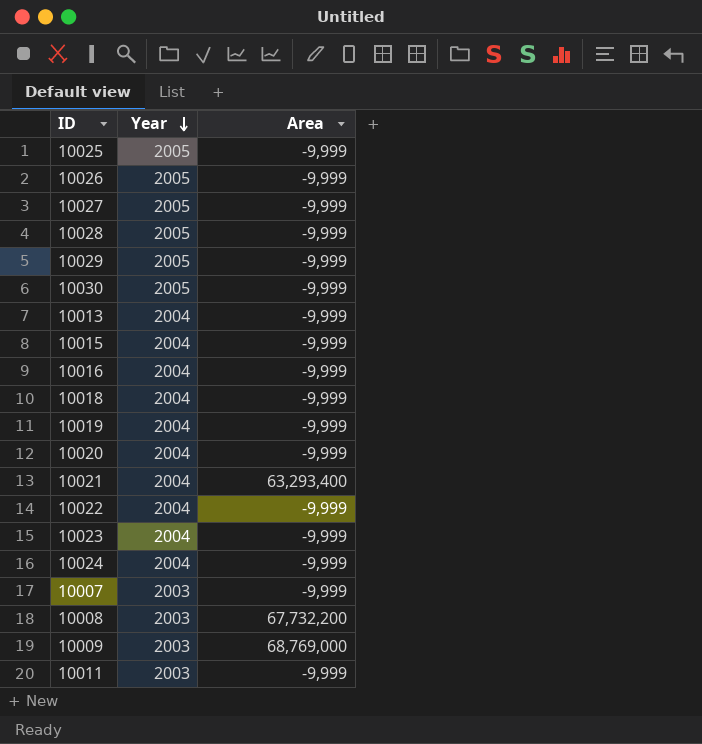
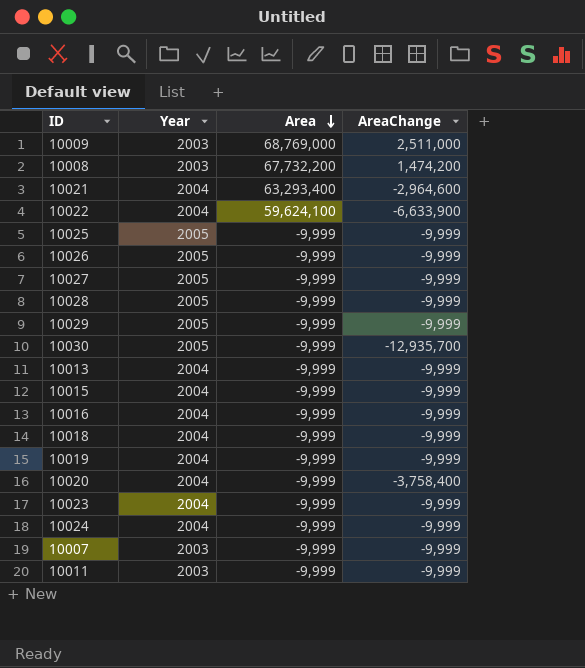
row order: Year descending -> Area descending
column AreaChange | position: none -> 4
10022 | Area: -9,999 -> 59,624,100

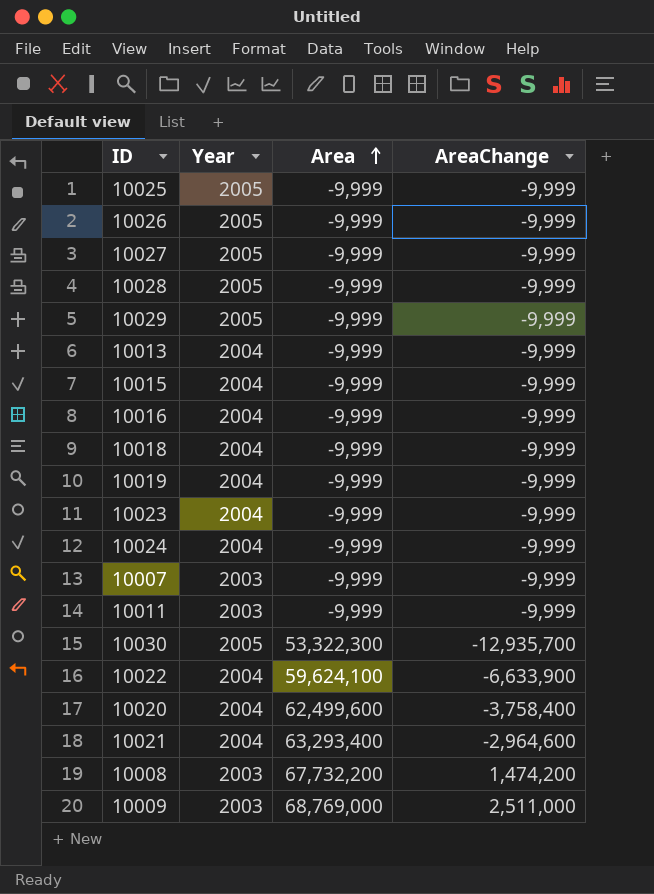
row order: Area descending -> Area ascending
10030 | Area: -9,999 -> 53,322,300
10020 | Area: -9,999 -> 62,499,600

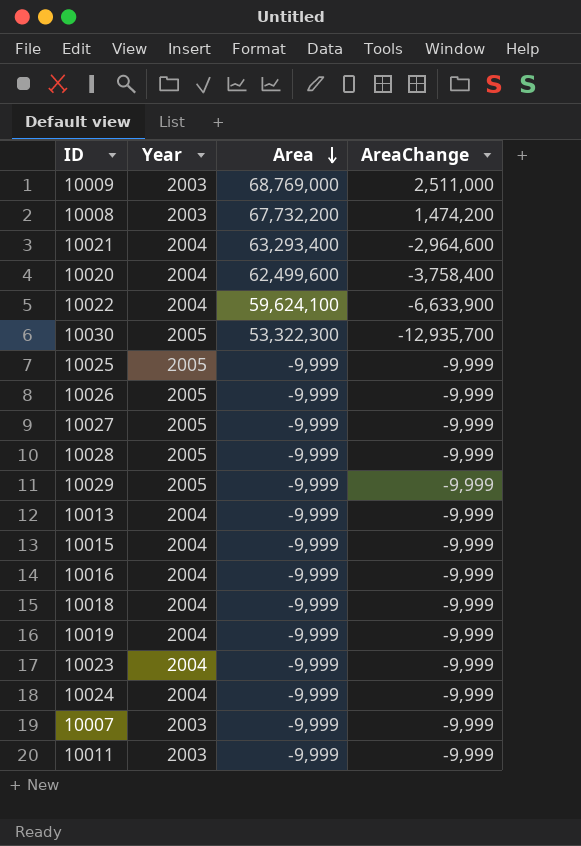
row order: Area ascending -> Area descending

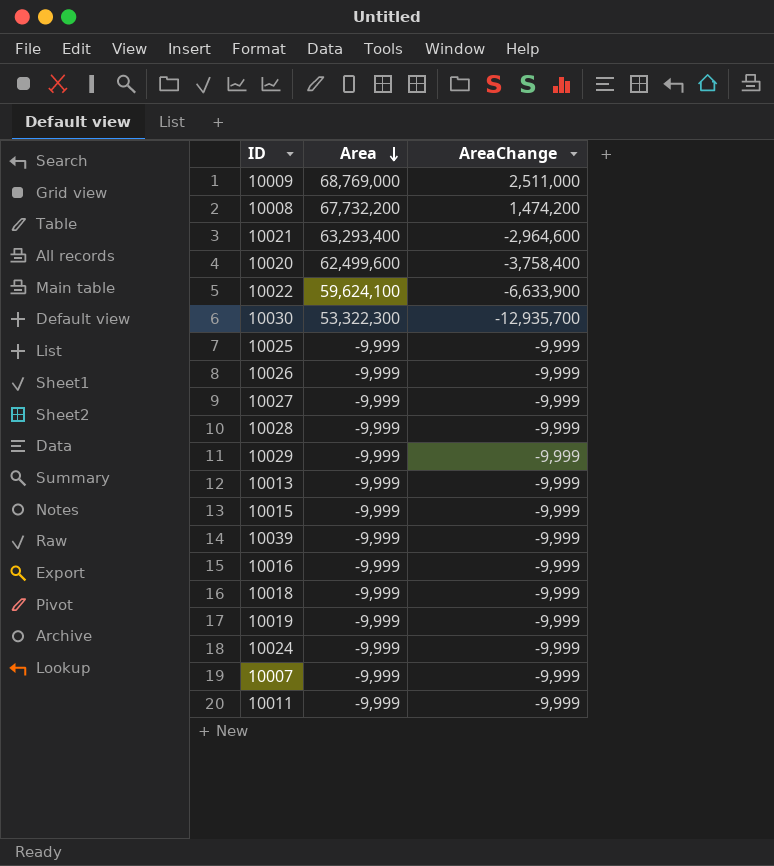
column Year | position: 2 -> none
row 10023: 2004 | -9,999 | -9,999 -> none
row 10039: none -> -9,999 | -9,999

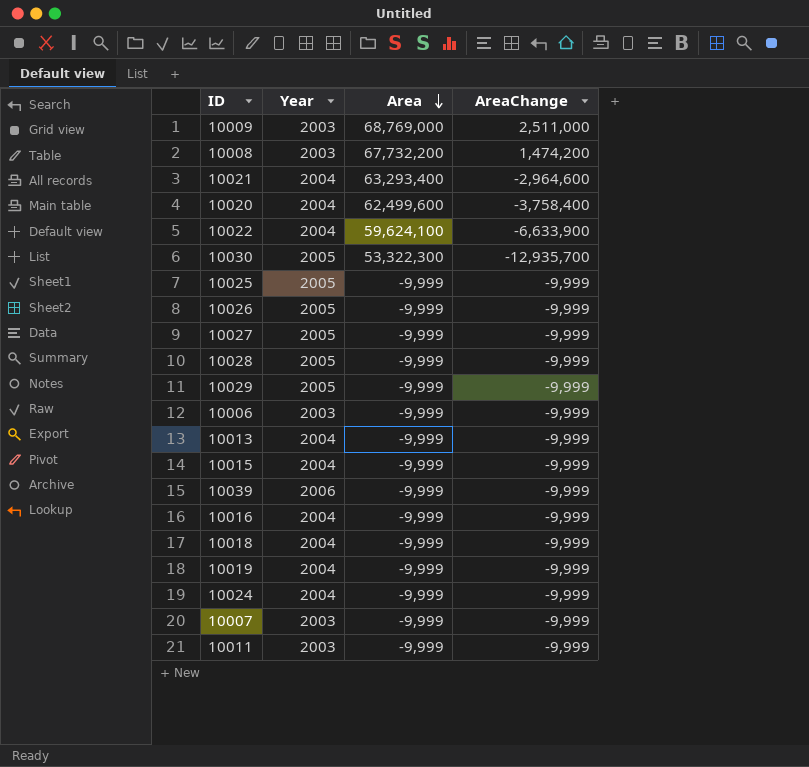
column Year | position: none -> 2
row 10006: none -> 2003 | -9,999 | -9,999

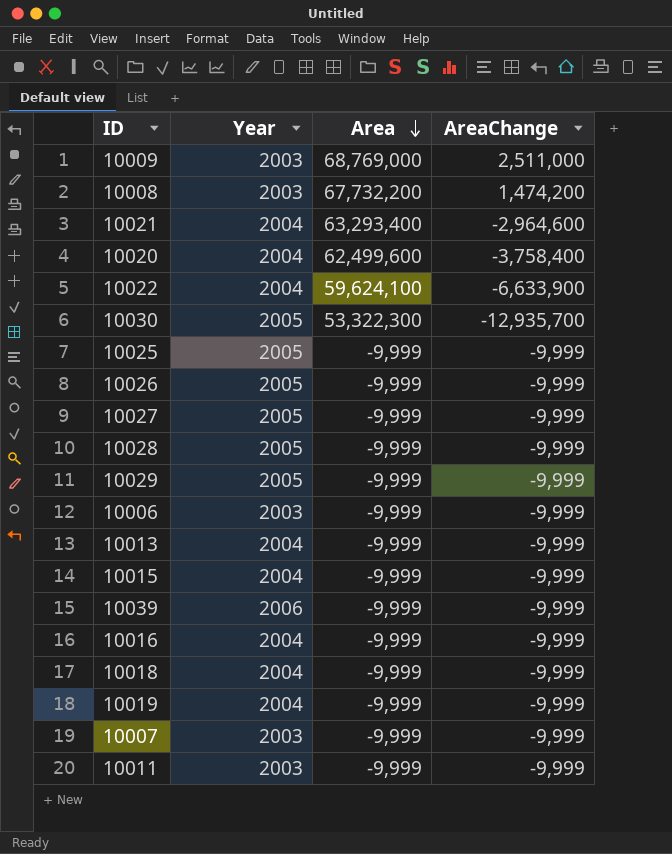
row 10024: 2004 | -9,999 | -9,999 -> none

